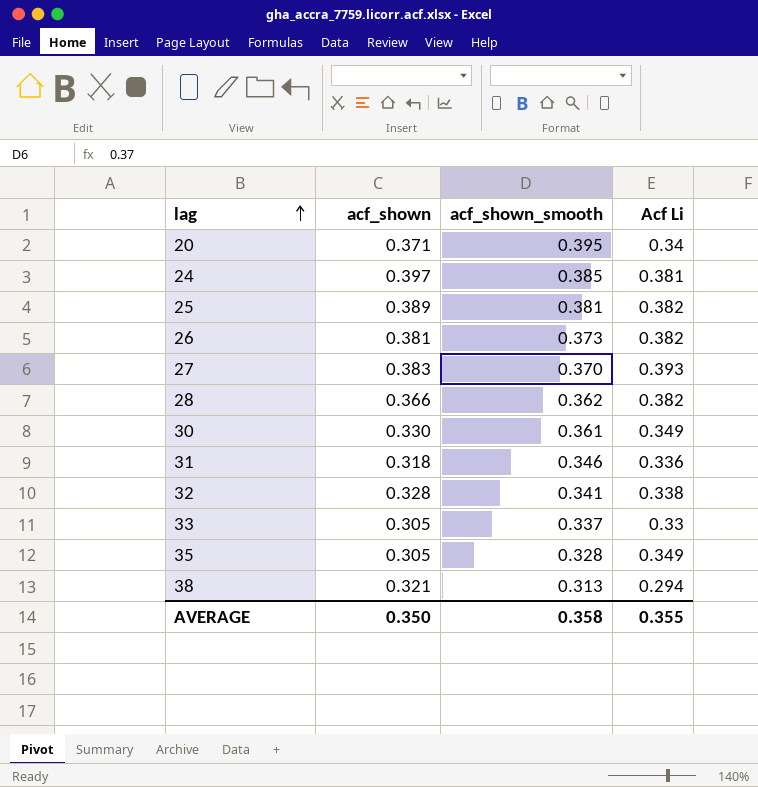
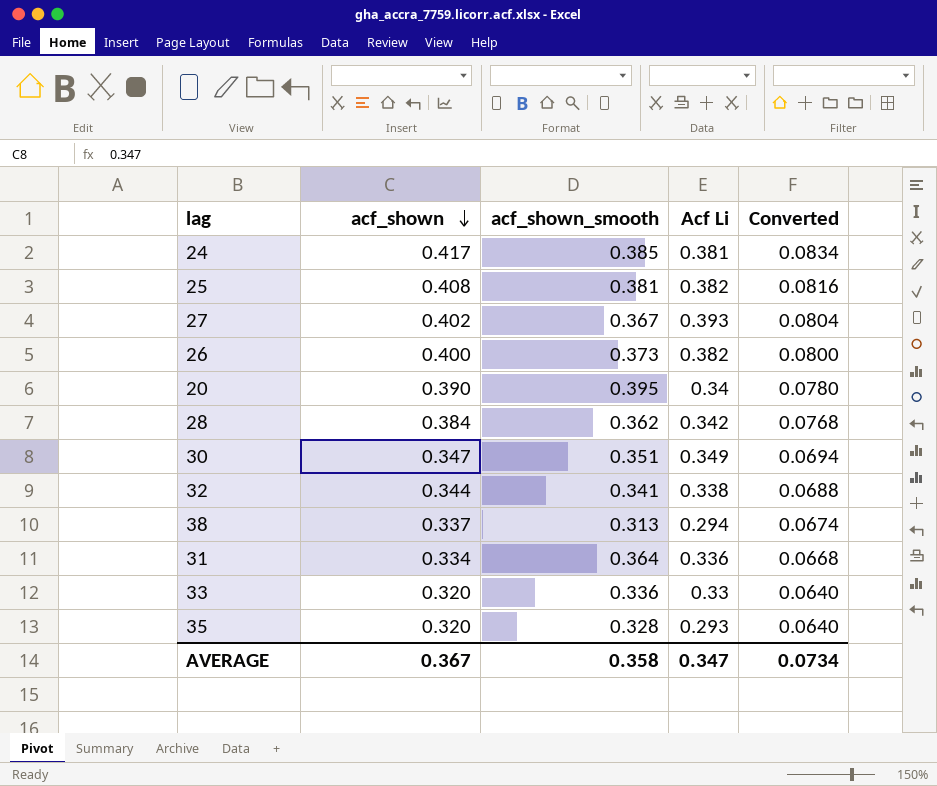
row order: lag ascending -> acf_shown descending
column Converted | formula: none -> [acf_shown] * 0.2
24 | acf_shown: 0.397 -> 0.417
25 | acf_shown: 0.389 -> 0.408
27 | acf_shown: 0.383 -> 0.402
27 | acf_shown_smooth: 0.370 -> 0.367
26 | acf_shown: 0.381 -> 0.400
20 | acf_shown: 0.371 -> 0.390
28 | acf_shown: 0.366 -> 0.384
28 | Acf Li: 0.382 -> 0.342
30 | acf_shown: 0.330 -> 0.347
30 | acf_shown_smooth: 0.361 -> 0.351
32 | acf_shown: 0.328 -> 0.344
38 | acf_shown: 0.321 -> 0.337
31 | acf_shown: 0.318 -> 0.334
31 | acf_shown_smooth: 0.346 -> 0.364
33 | acf_shown: 0.305 -> 0.320
33 | acf_shown_smooth: 0.337 -> 0.336
35 | acf_shown: 0.305 -> 0.320
35 | Acf Li: 0.349 -> 0.293
AVERAGE | acf_shown: 0.350 -> 0.367
AVERAGE | Acf Li: 0.355 -> 0.347

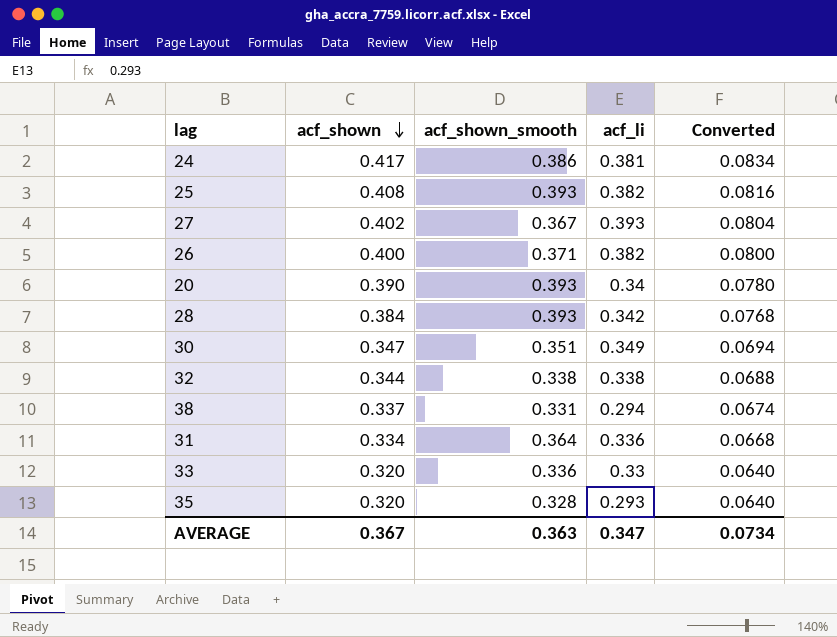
column name: Acf Li -> acf_li
24 | acf_shown_smooth: 0.385 -> 0.386
25 | acf_shown_smooth: 0.381 -> 0.393
26 | acf_shown_smooth: 0.373 -> 0.371
20 | acf_shown_smooth: 0.395 -> 0.393
28 | acf_shown_smooth: 0.362 -> 0.393
32 | acf_shown_smooth: 0.341 -> 0.338
38 | acf_shown_smooth: 0.313 -> 0.331
AVERAGE | acf_shown_smooth: 0.358 -> 0.363

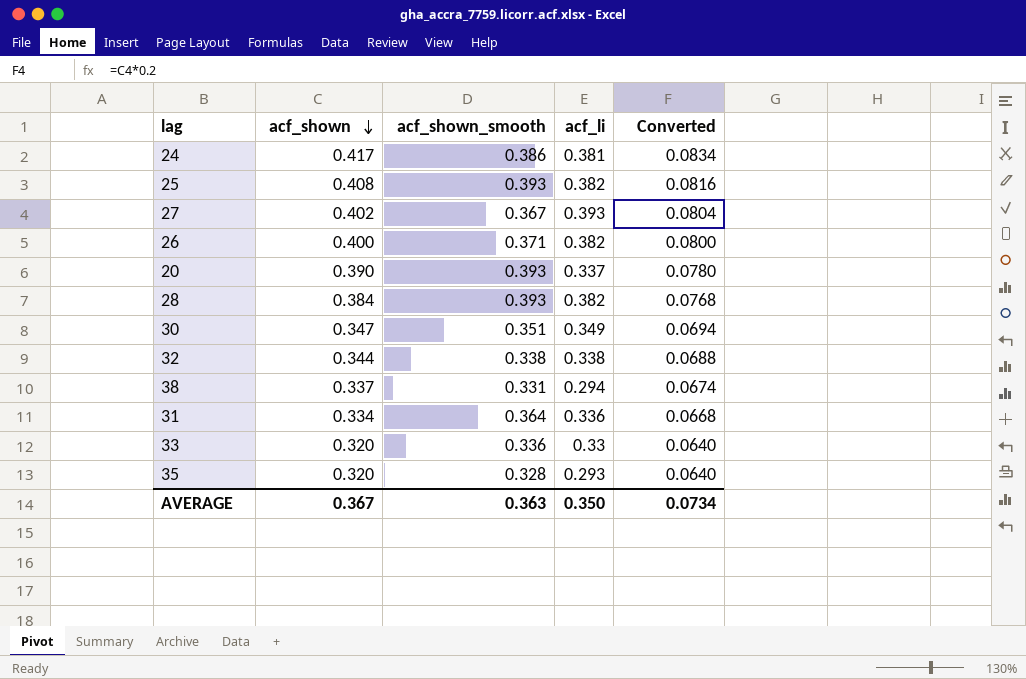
20 | acf_li: 0.34 -> 0.337
28 | acf_li: 0.342 -> 0.382
AVERAGE | acf_li: 0.347 -> 0.350

